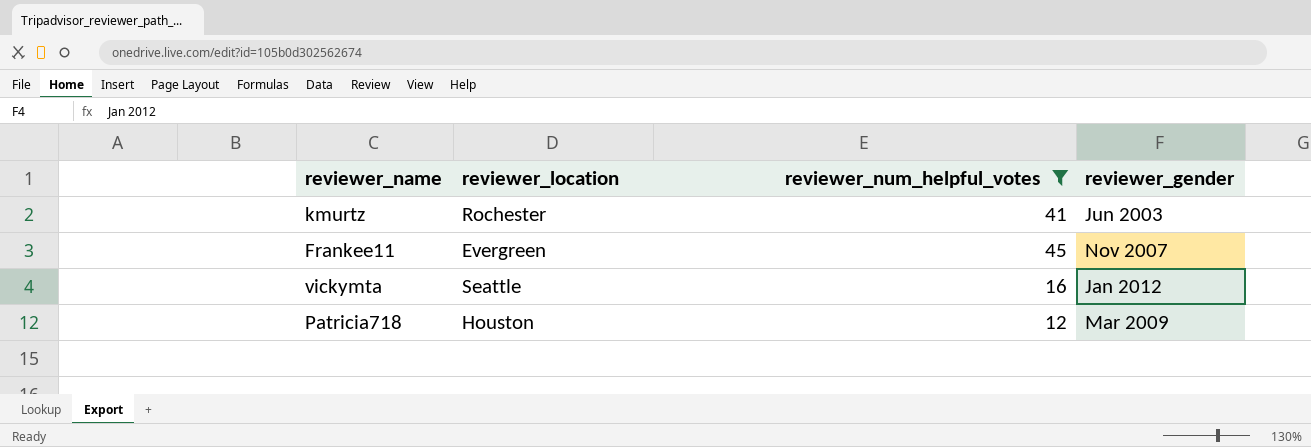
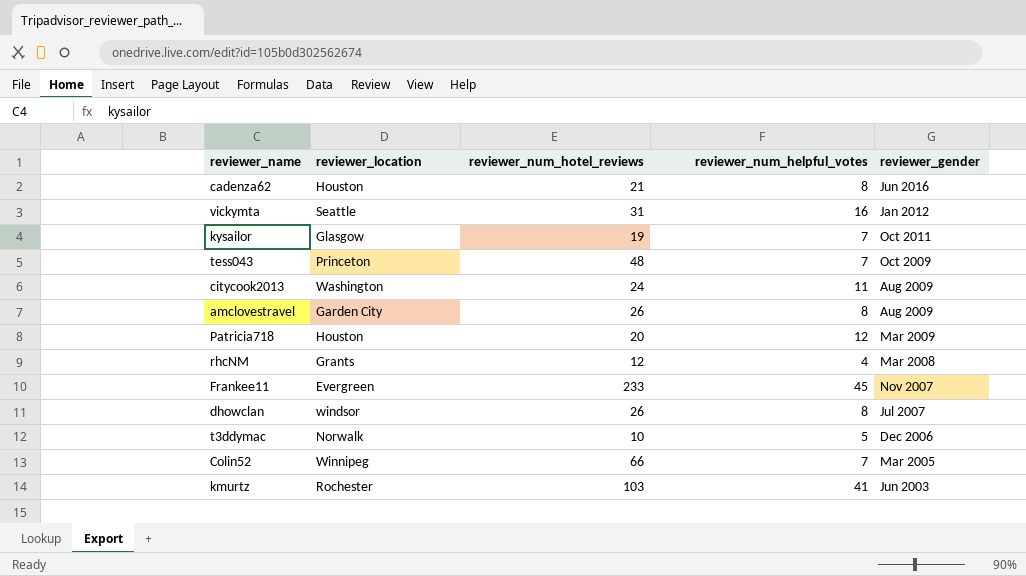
filter: reviewer_num_helpful_votes >= 12 -> none
row order: none -> reviewer_gender descending
column reviewer_num_hotel_reviews | position: none -> 3

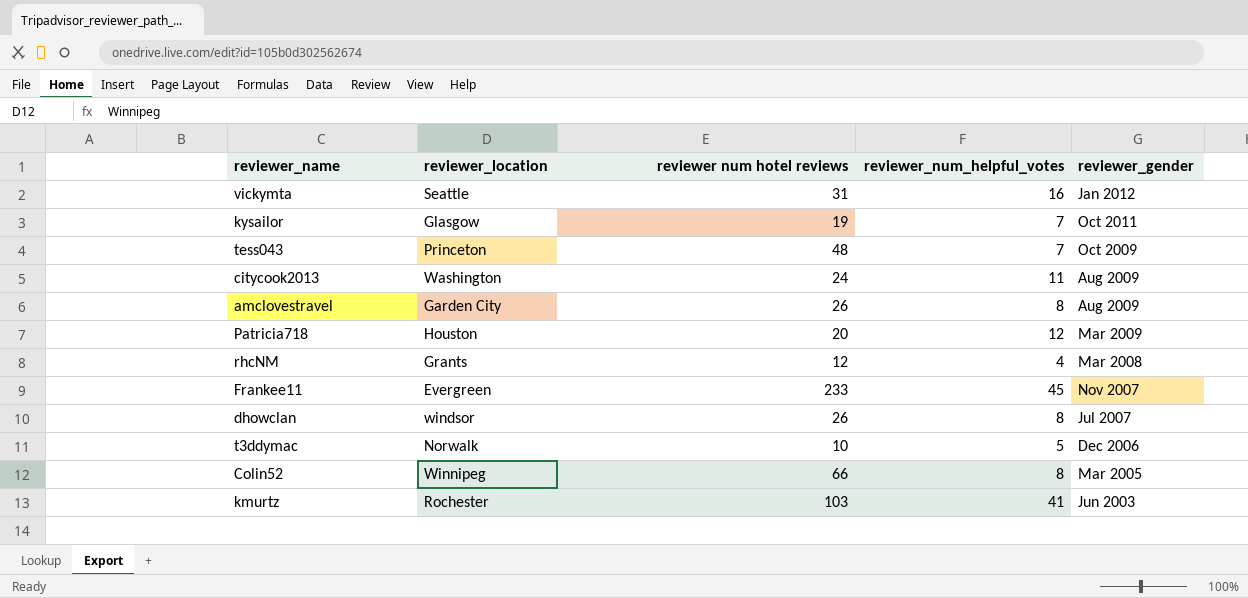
column name: reviewer_num_hotel_reviews -> reviewer num hotel reviews
row cadenza62: Houston | 21 | 8 | Jun 2016 -> none
Colin52 | reviewer_num_helpful_votes: 7 -> 8

